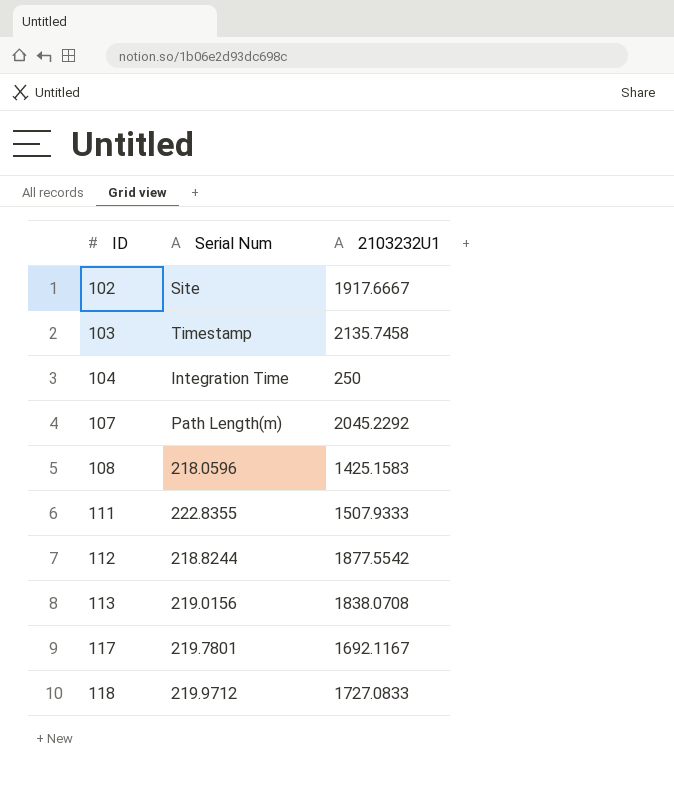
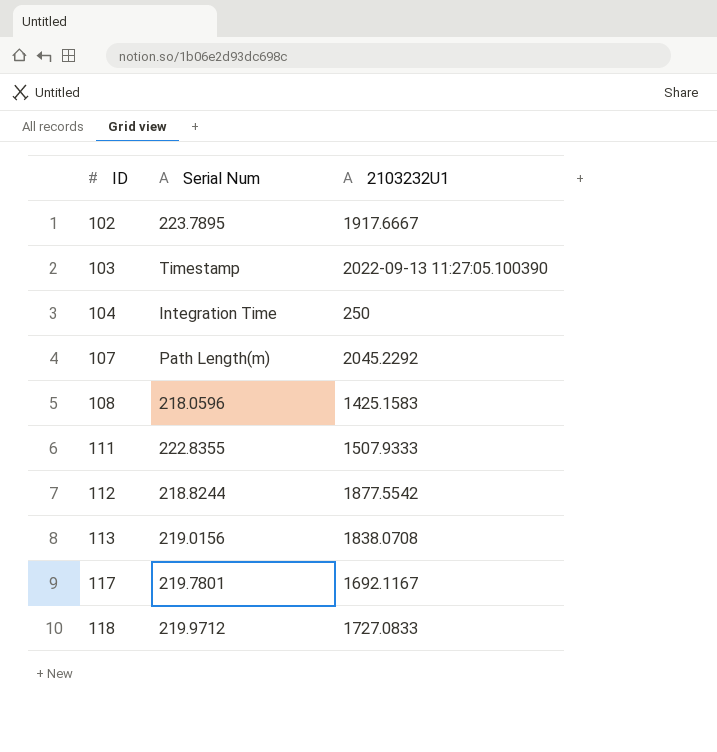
102 | Serial Num: Site -> 223.7895
103 | 2103232U1: 2135.7458 -> 2022-09-13 11:27:05.100390

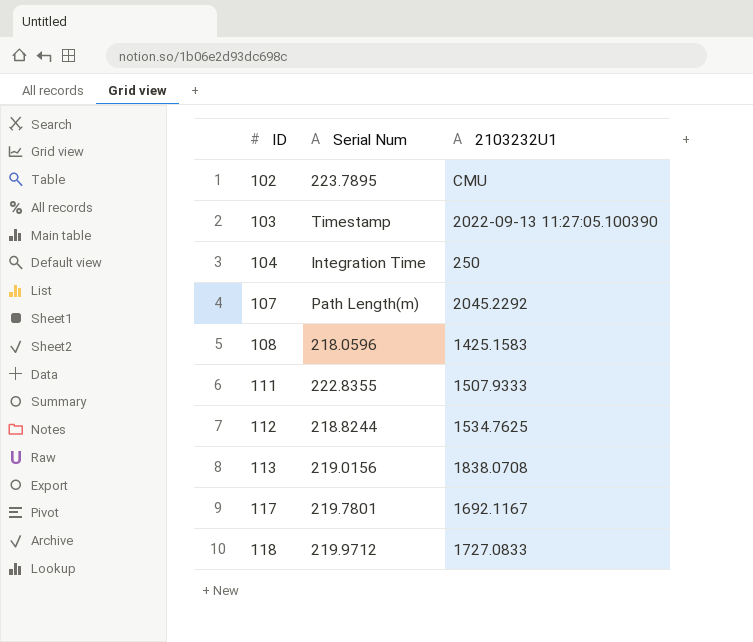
102 | 2103232U1: 1917.6667 -> CMU
112 | 2103232U1: 1877.5542 -> 1534.7625

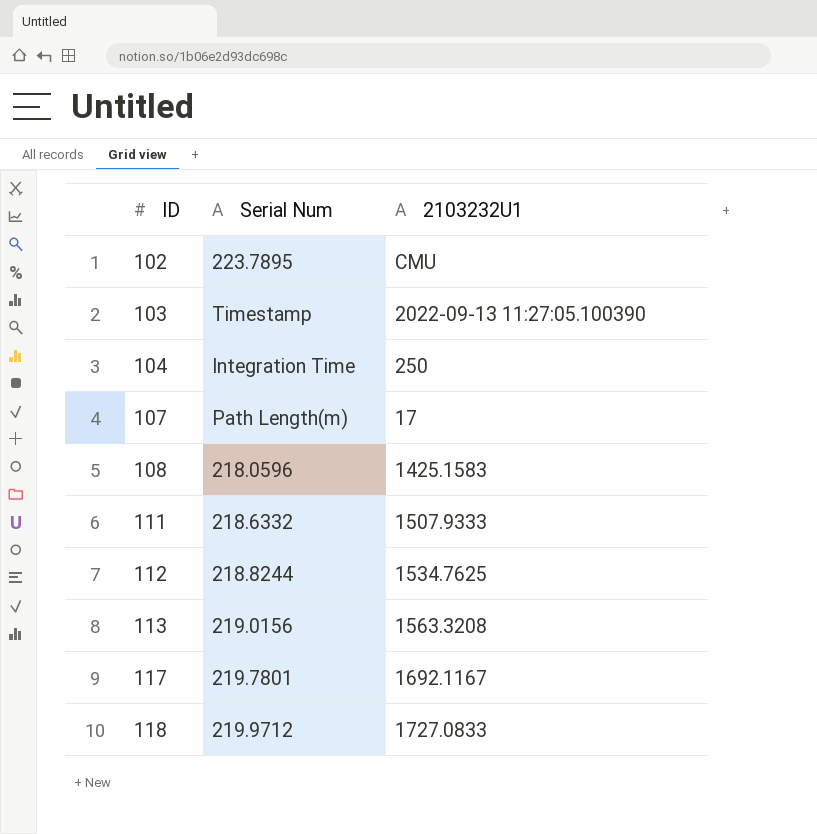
107 | 2103232U1: 2045.2292 -> 17
111 | Serial Num: 222.8355 -> 218.6332
113 | 2103232U1: 1838.0708 -> 1563.3208

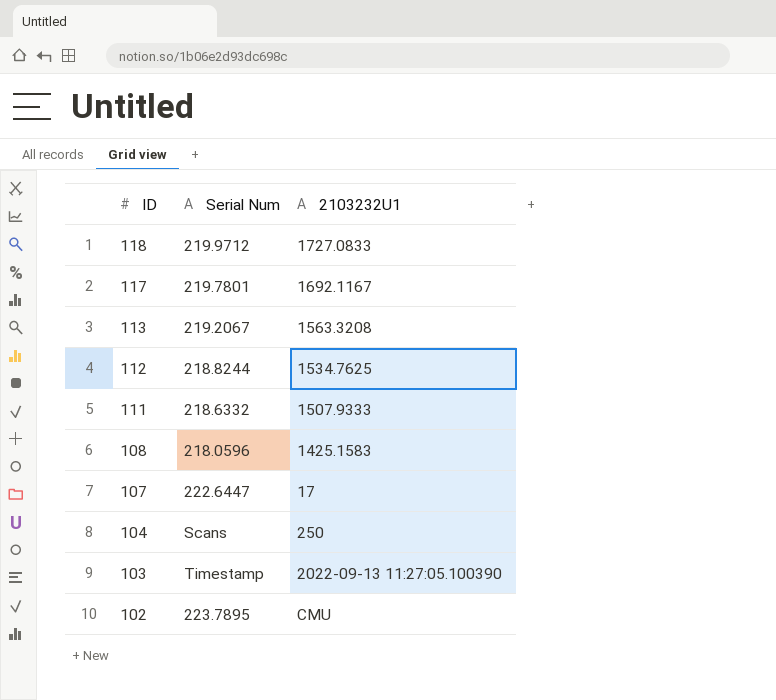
row order: ID ascending -> ID descending
113 | Serial Num: 219.0156 -> 219.2067
107 | Serial Num: Path Length(m) -> 222.6447
104 | Serial Num: Integration Time -> Scans

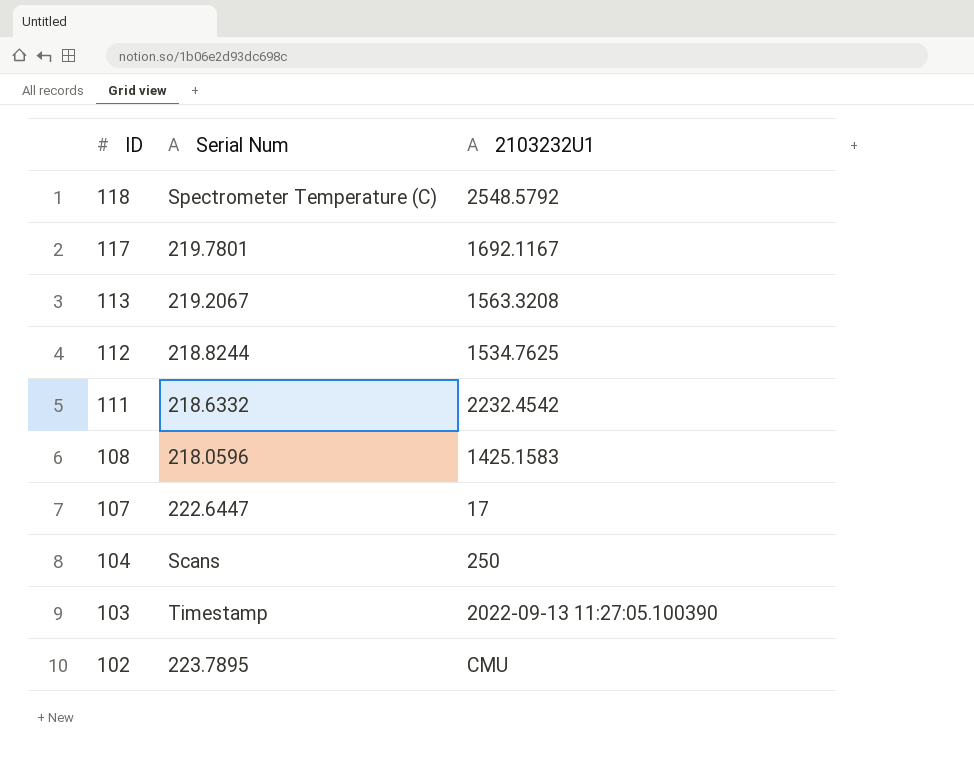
118 | Serial Num: 219.9712 -> Spectrometer Temperature (C)
118 | 2103232U1: 1727.0833 -> 2548.5792
111 | 2103232U1: 1507.9333 -> 2232.4542

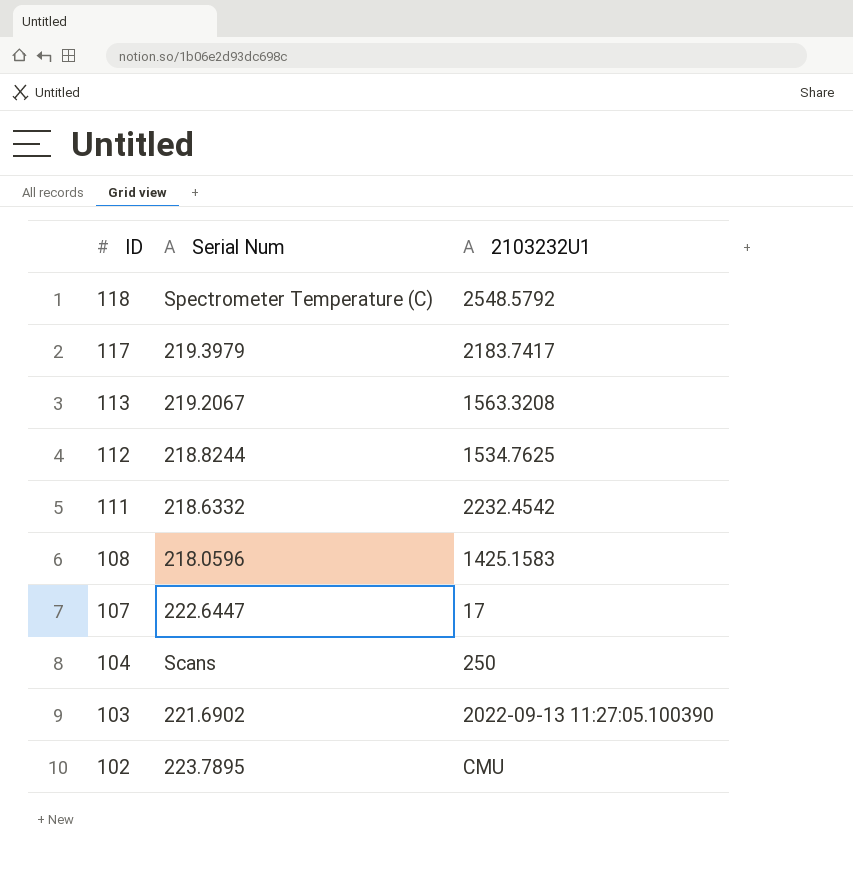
117 | Serial Num: 219.7801 -> 219.3979
117 | 2103232U1: 1692.1167 -> 2183.7417
103 | Serial Num: Timestamp -> 221.6902

